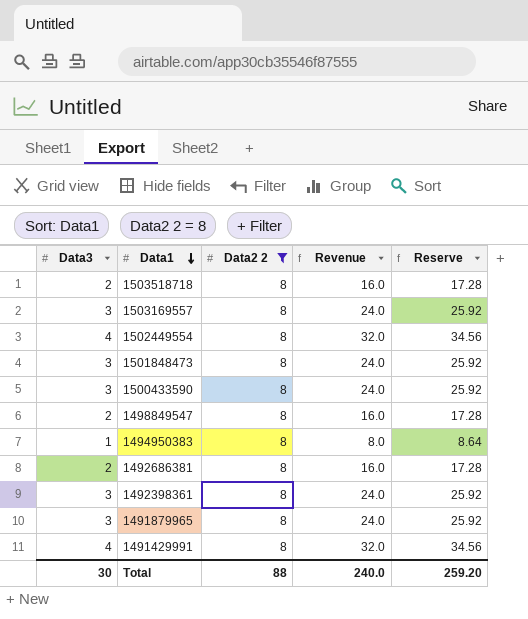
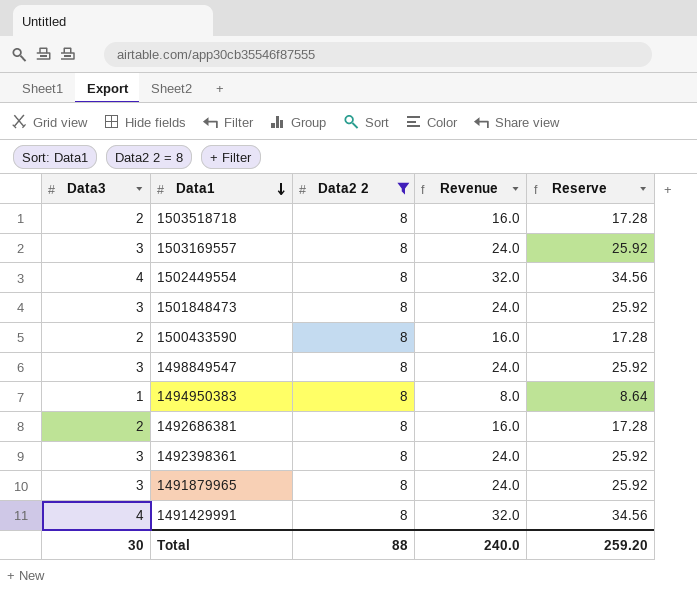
1500433590 | Data3: 3 -> 2
1500433590 | Revenue: 24.0 -> 16.0
1500433590 | Reserve: 25.92 -> 17.28
1498849547 | Data3: 2 -> 3
1498849547 | Revenue: 16.0 -> 24.0
1498849547 | Reserve: 17.28 -> 25.92

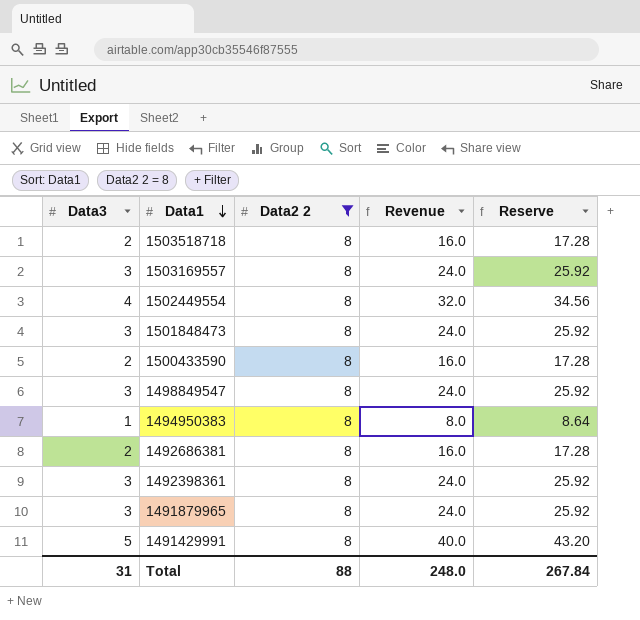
1491429991 | Data3: 4 -> 5
1491429991 | Revenue: 32.0 -> 40.0
1491429991 | Reserve: 34.56 -> 43.20
Total | Data3: 30 -> 31
Total | Revenue: 240.0 -> 248.0
Total | Reserve: 259.20 -> 267.84

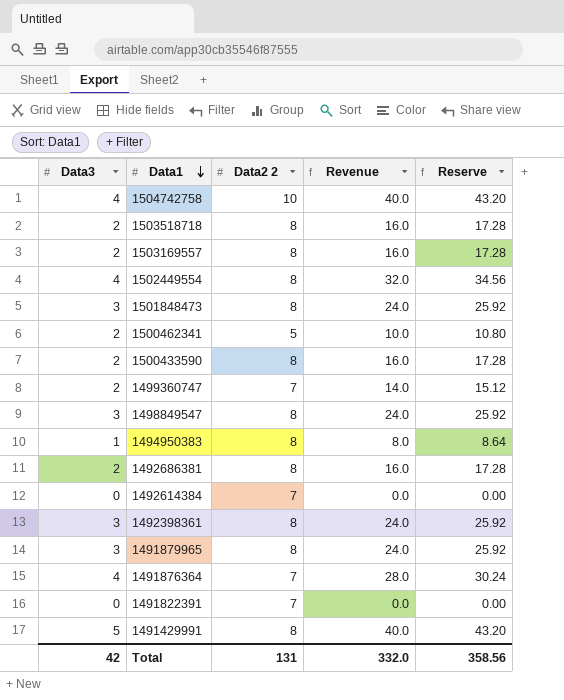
filter: Data2 2 = 8 -> none
1503169557 | Data3: 3 -> 2
1503169557 | Revenue: 24.0 -> 16.0
1503169557 | Reserve: 25.92 -> 17.28
Total | Data3: 31 -> 42
Total | Data2 2: 88 -> 131
Total | Revenue: 248.0 -> 332.0
Total | Reserve: 267.84 -> 358.56

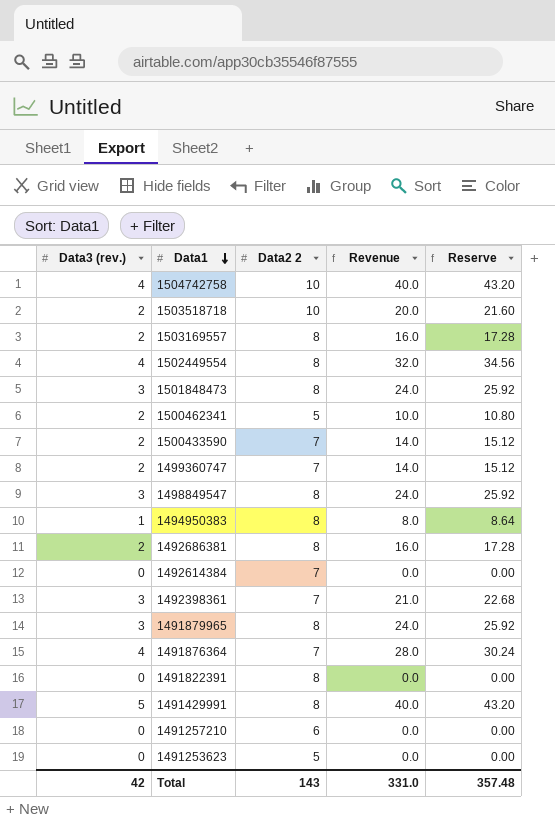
column name: Data3 -> Data3 (rev.)
1503518718 | Data2 2: 8 -> 10
1503518718 | Revenue: 16.0 -> 20.0
1503518718 | Reserve: 17.28 -> 21.60
1500433590 | Data2 2: 8 -> 7
1500433590 | Revenue: 16.0 -> 14.0
1500433590 | Reserve: 17.28 -> 15.12
1492398361 | Data2 2: 8 -> 7
1492398361 | Revenue: 24.0 -> 21.0
1492398361 | Reserve: 25.92 -> 22.68
1491822391 | Data2 2: 7 -> 8
row 1491257210: none -> 0 | 6 | 0.0 | 0.00
row 1491253623: none -> 0 | 5 | 0.0 | 0.00
Total | Data2 2: 131 -> 143
Total | Revenue: 332.0 -> 331.0
Total | Reserve: 358.56 -> 357.48

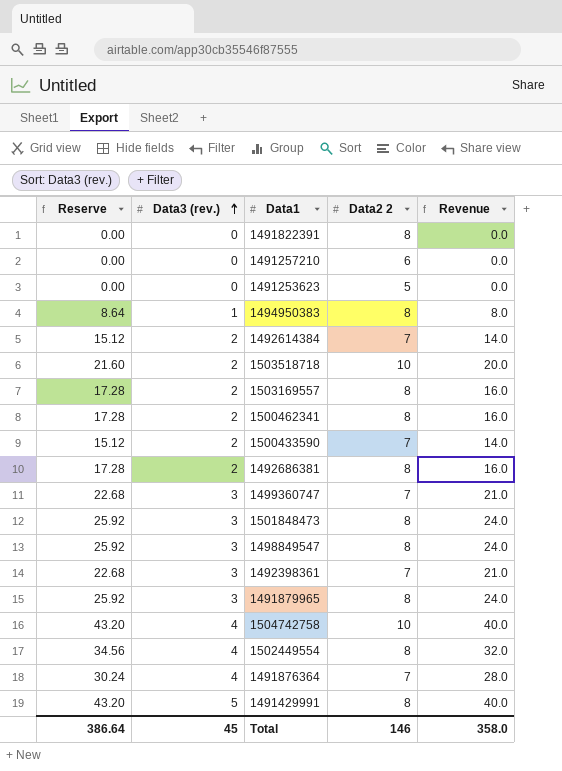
row order: Data1 descending -> Data3 (rev.) ascending
column Reserve | position: 5 -> 1
1492614384 | Reserve: 0.00 -> 15.12
1492614384 | Data3 (rev.): 0 -> 2
1492614384 | Revenue: 0.0 -> 14.0
1500462341 | Reserve: 10.80 -> 17.28
1500462341 | Data2 2: 5 -> 8
1500462341 | Revenue: 10.0 -> 16.0
1499360747 | Reserve: 15.12 -> 22.68
1499360747 | Data3 (rev.): 2 -> 3
1499360747 | Revenue: 14.0 -> 21.0
Total | Reserve: 357.48 -> 386.64
Total | Data3 (rev.): 42 -> 45
Total | Data2 2: 143 -> 146
Total | Revenue: 331.0 -> 358.0

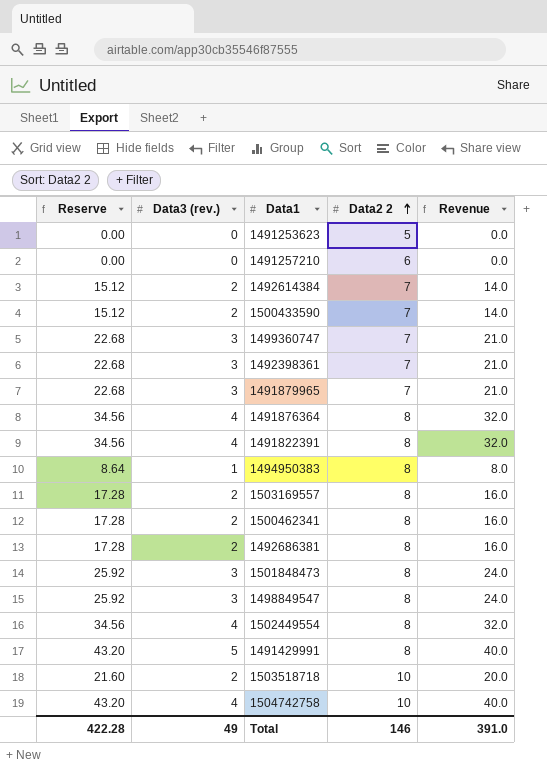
row order: Data3 (rev.) ascending -> Data2 2 ascending
1491879965 | Reserve: 25.92 -> 22.68
1491879965 | Data2 2: 8 -> 7
1491879965 | Revenue: 24.0 -> 21.0
1491876364 | Reserve: 30.24 -> 34.56
1491876364 | Data2 2: 7 -> 8
1491876364 | Revenue: 28.0 -> 32.0
1491822391 | Reserve: 0.00 -> 34.56
1491822391 | Data3 (rev.): 0 -> 4
1491822391 | Revenue: 0.0 -> 32.0
Total | Reserve: 386.64 -> 422.28
Total | Data3 (rev.): 45 -> 49
Total | Revenue: 358.0 -> 391.0

